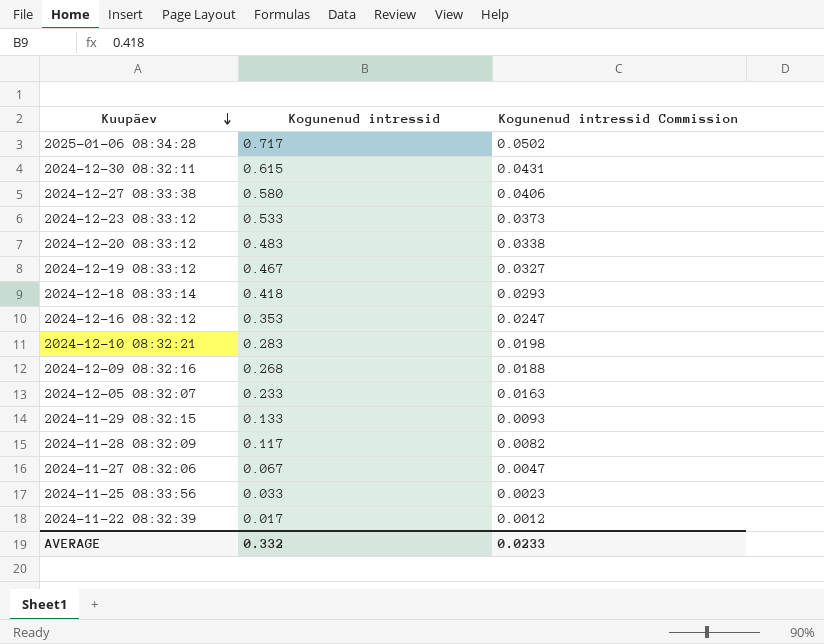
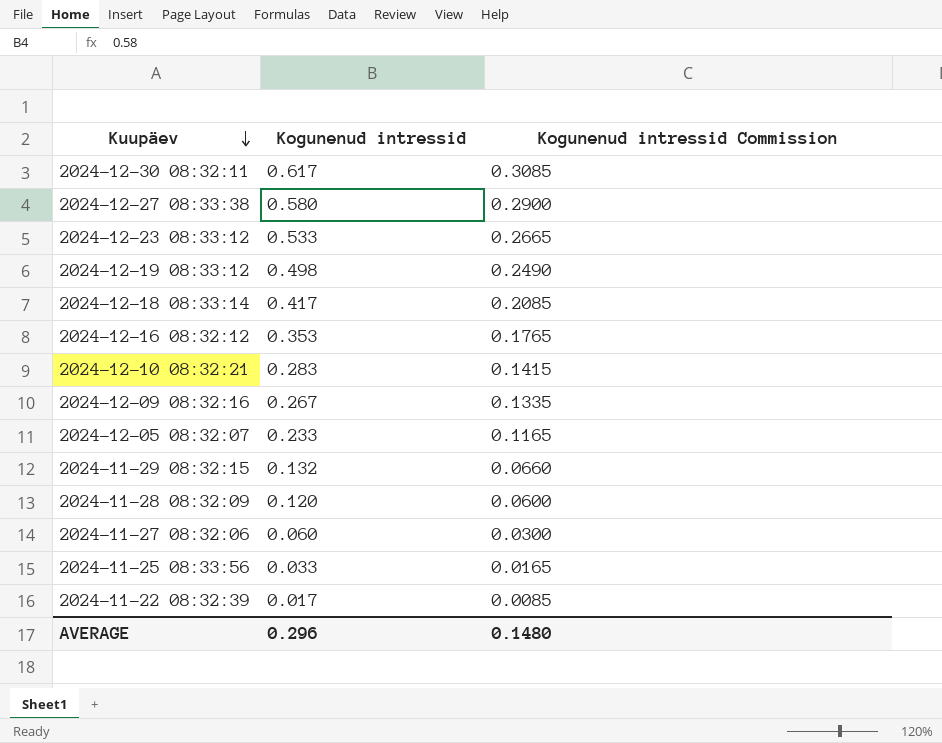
column Kogunenud intressid Commission | formula: [Kogunenud intressid] * 0.07 -> [Kogunenud intressid] * 0.5
row 2025-01-06 08:34:28: 0.717 | 0.0502 -> none
row 2024-12-20 08:33:12: 0.483 | 0.0338 -> none
2024-12-30 08:32:11 | Kogunenud intressid: 0.615 -> 0.617
2024-12-19 08:33:12 | Kogunenud intressid: 0.467 -> 0.498
2024-12-18 08:33:14 | Kogunenud intressid: 0.418 -> 0.417
2024-12-09 08:32:16 | Kogunenud intressid: 0.268 -> 0.267
2024-11-29 08:32:15 | Kogunenud intressid: 0.133 -> 0.132
2024-11-28 08:32:09 | Kogunenud intressid: 0.117 -> 0.120
2024-11-27 08:32:06 | Kogunenud intressid: 0.067 -> 0.060
AVERAGE | Kogunenud intressid: 0.332 -> 0.296
AVERAGE | Kogunenud intressid Commission: 0.0233 -> 0.1480

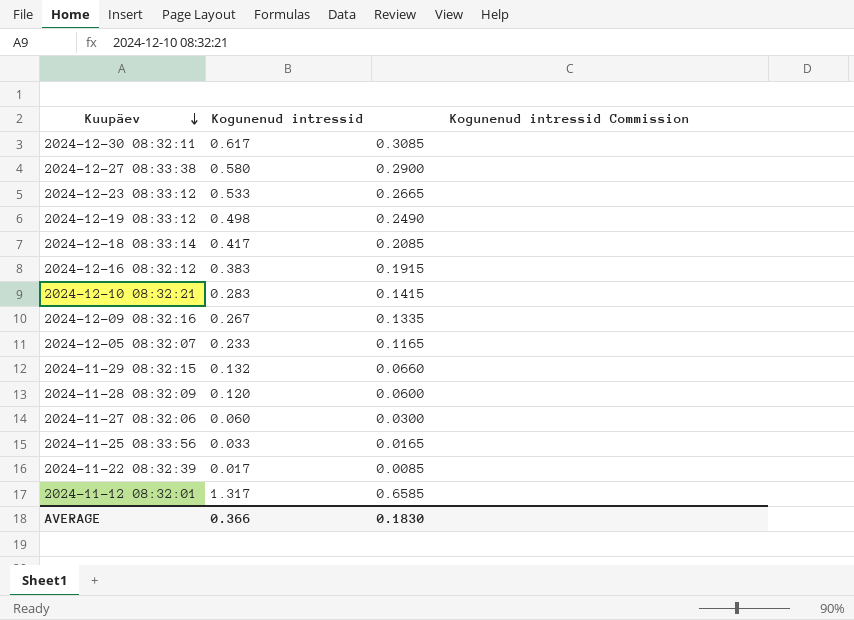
2024-12-16 08:32:12 | Kogunenud intressid: 0.353 -> 0.383
2024-12-16 08:32:12 | Kogunenud intressid Commission: 0.1765 -> 0.1915
row 2024-11-12 08:32:01: none -> 1.317 | 0.6585
AVERAGE | Kogunenud intressid: 0.296 -> 0.366
AVERAGE | Kogunenud intressid Commission: 0.1480 -> 0.1830

